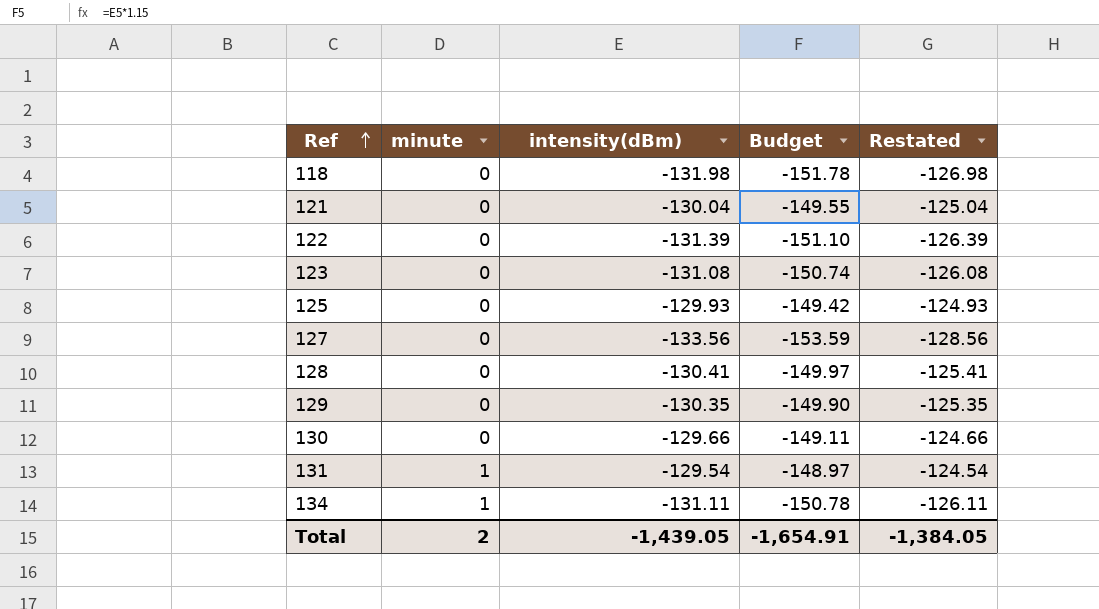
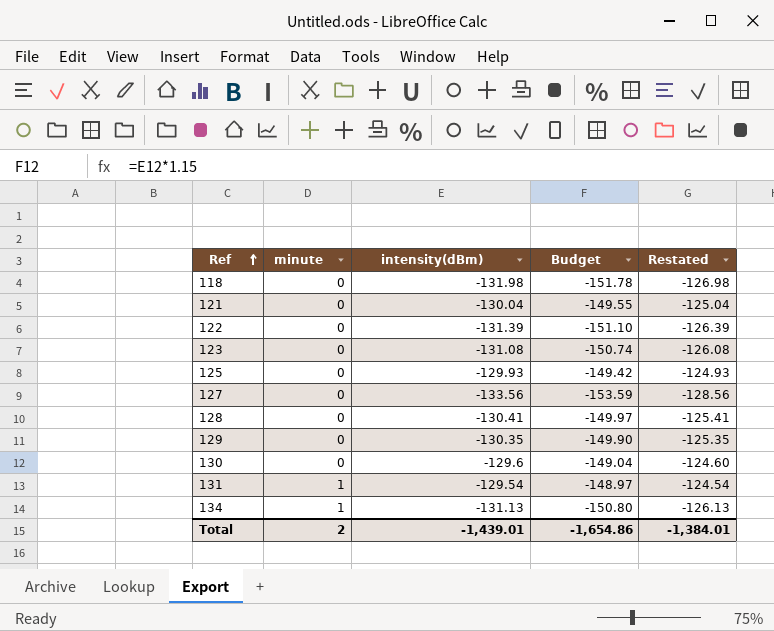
130 | intensity(dBm): -129.66 -> -129.6
130 | Budget: -149.11 -> -149.04
130 | Restated: -124.66 -> -124.60
134 | intensity(dBm): -131.11 -> -131.13
134 | Budget: -150.78 -> -150.80
134 | Restated: -126.11 -> -126.13
Total | intensity(dBm): -1,439.05 -> -1,439.01
Total | Budget: -1,654.91 -> -1,654.86
Total | Restated: -1,384.05 -> -1,384.01

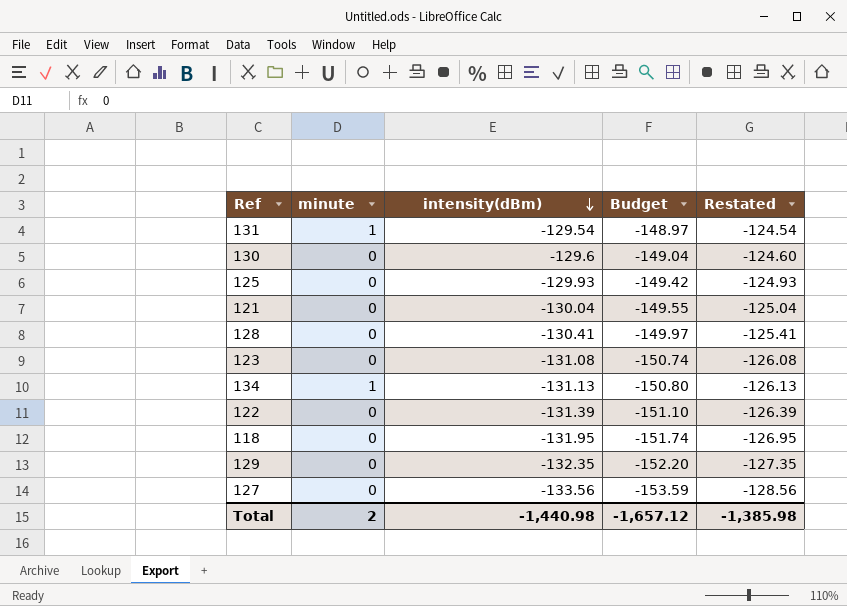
row order: Ref ascending -> intensity(dBm) descending
118 | intensity(dBm): -131.98 -> -131.95
118 | Budget: -151.78 -> -151.74
118 | Restated: -126.98 -> -126.95
129 | intensity(dBm): -130.35 -> -132.35
129 | Budget: -149.90 -> -152.20
129 | Restated: -125.35 -> -127.35
Total | intensity(dBm): -1,439.01 -> -1,440.98
Total | Budget: -1,654.86 -> -1,657.12
Total | Restated: -1,384.01 -> -1,385.98

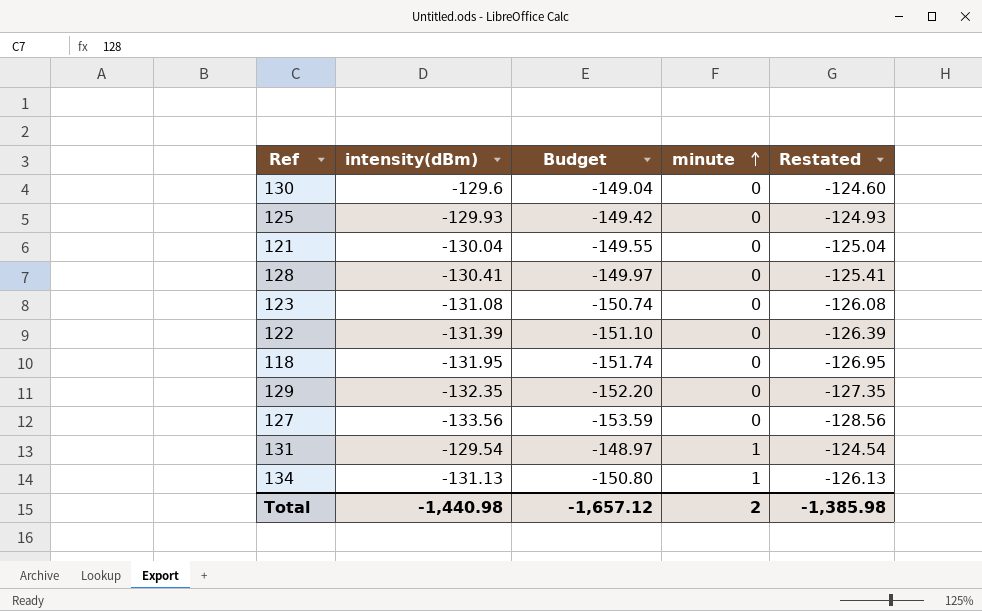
row order: intensity(dBm) descending -> minute ascending
column minute | position: 2 -> 4

